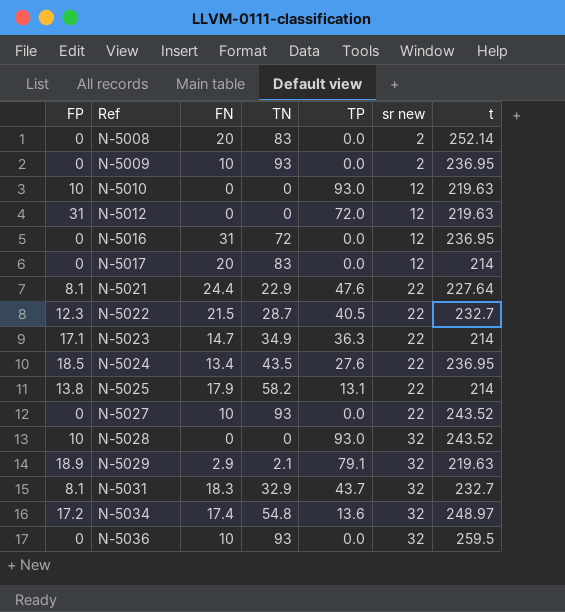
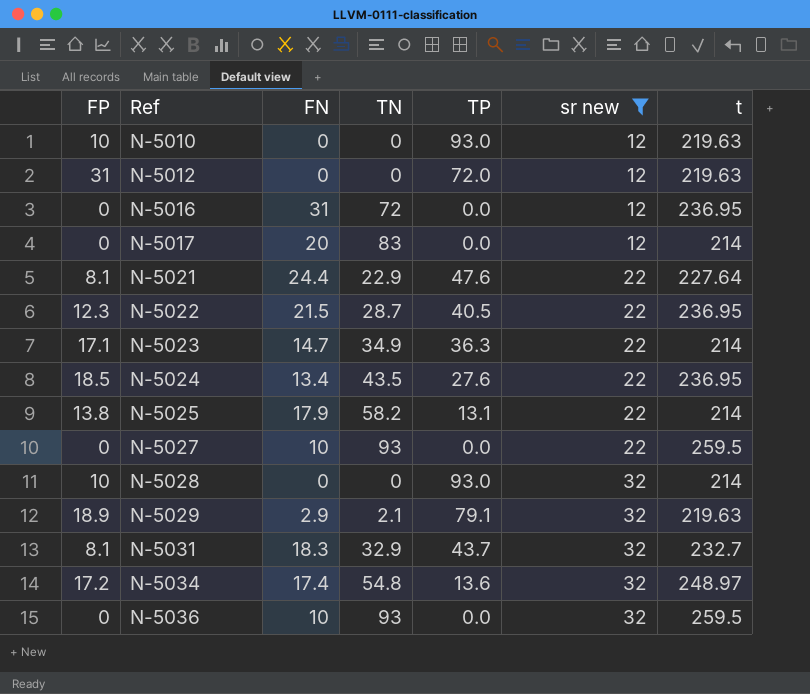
filter: none -> sr new != 2
N-5022 | t: 232.7 -> 236.95
N-5027 | t: 243.52 -> 259.5
N-5028 | t: 243.52 -> 214

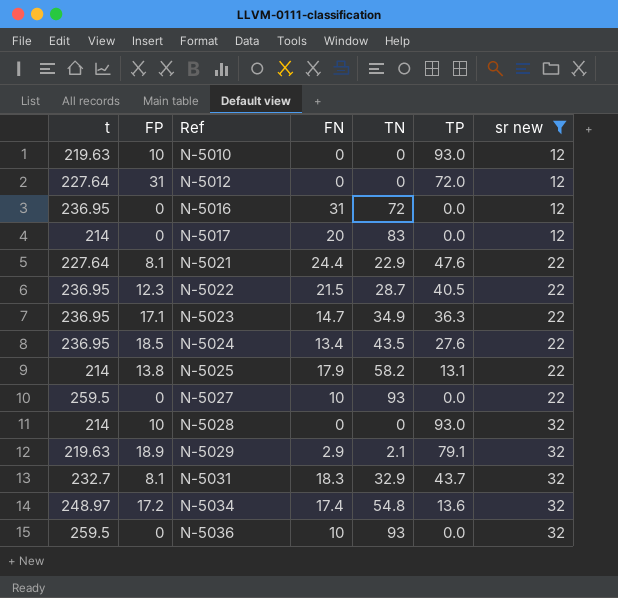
column t | position: 7 -> 1
N-5012 | t: 219.63 -> 227.64
N-5023 | t: 214 -> 236.95

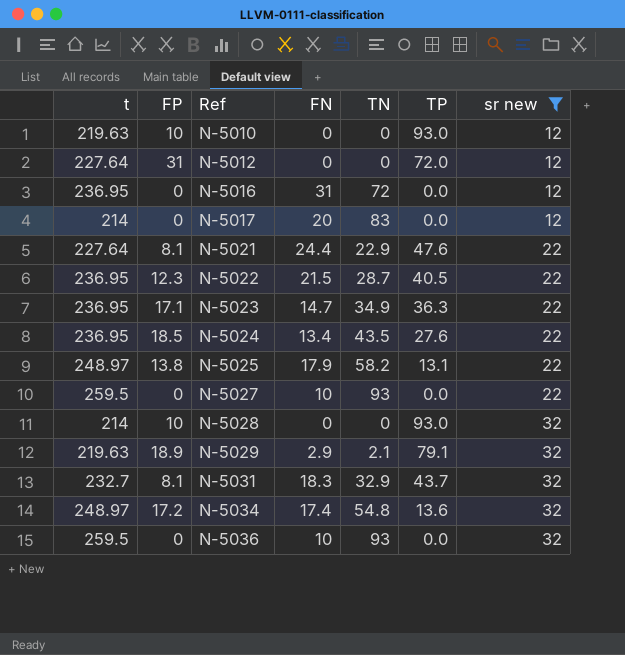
N-5025 | t: 214 -> 248.97

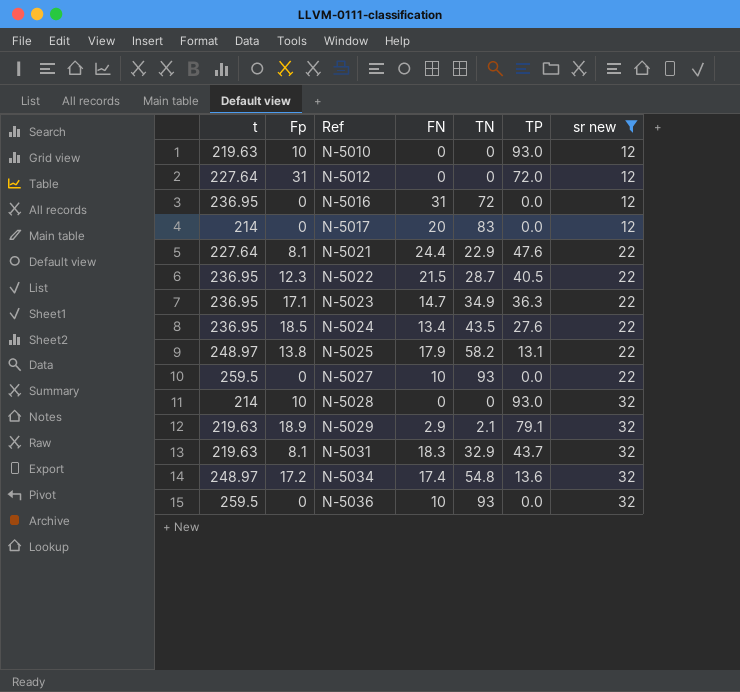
column name: FP -> Fp
N-5031 | t: 232.7 -> 219.63

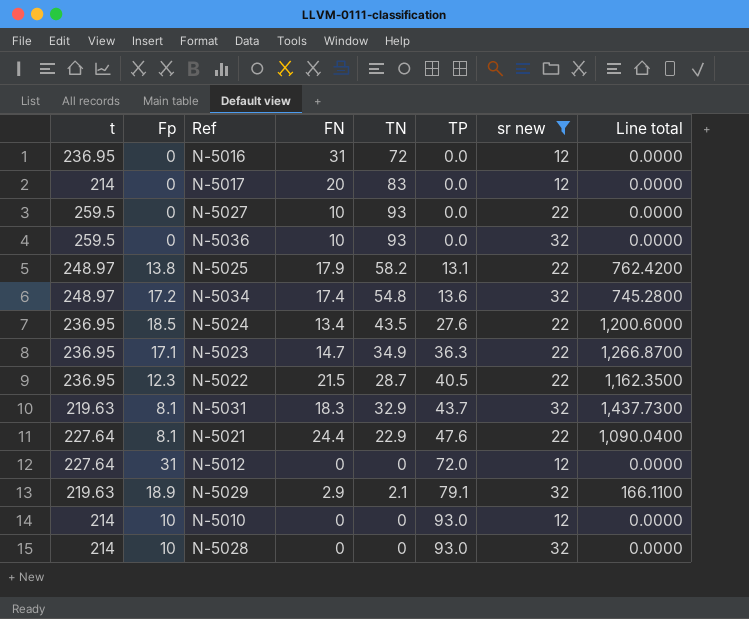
row order: Ref ascending -> TP ascending
column Line total | formula: none -> [TN] * [TP]
N-5010 | t: 219.63 -> 214

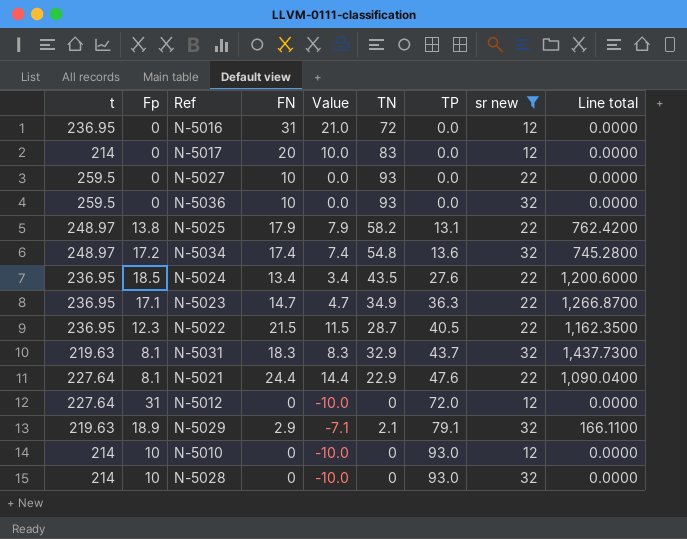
column Value | formula: none -> [FN] - 10

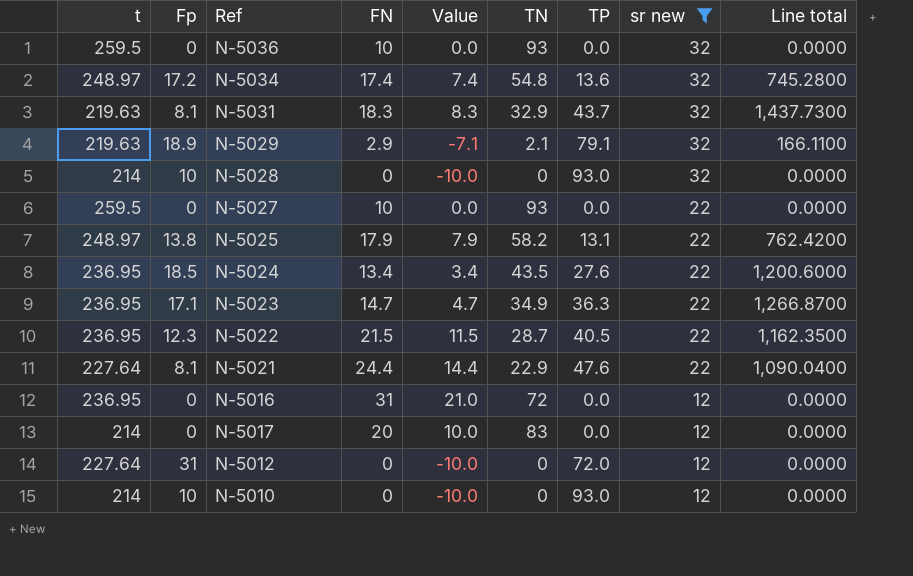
row order: TP ascending -> sr new descending

